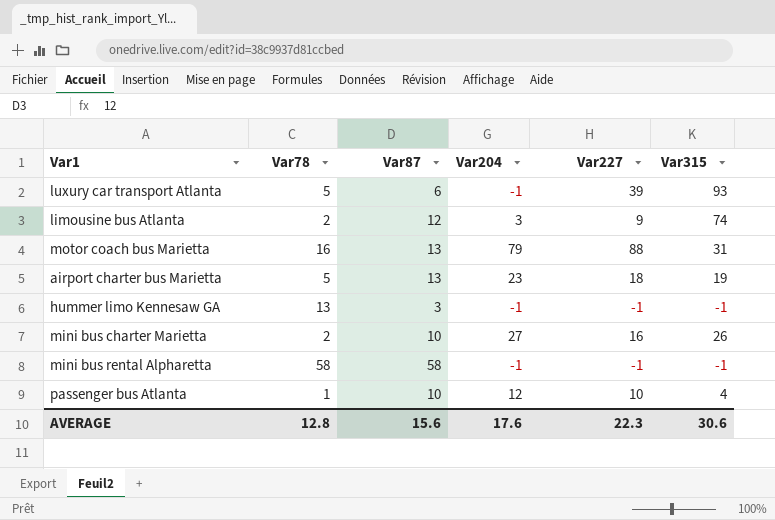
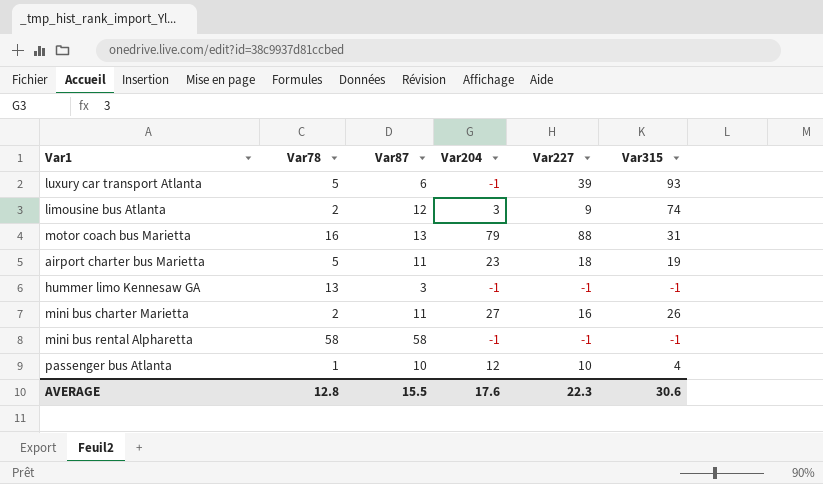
airport charter bus Marietta | Var87: 13 -> 11
mini bus charter Marietta | Var87: 10 -> 11
AVERAGE | Var87: 15.6 -> 15.5

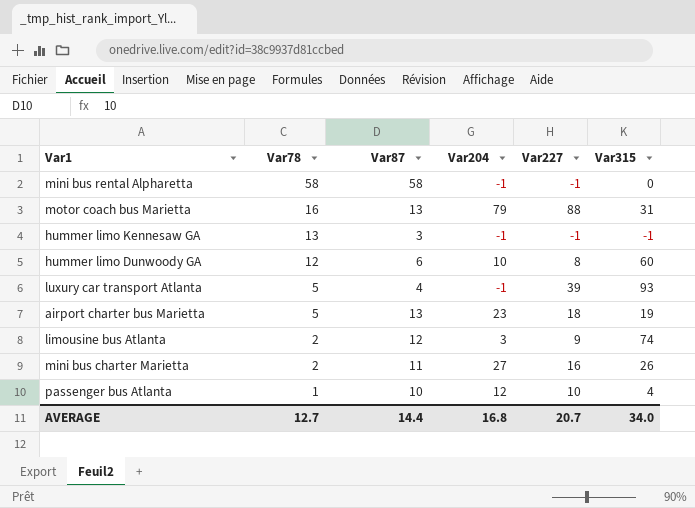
row order: none -> Var78 descending
mini bus rental Alpharetta | Var315: -1 -> 0
row hummer limo Dunwoody GA: none -> 12 | 6 | 10 | 8 | 60
luxury car transport Atlanta | Var87: 6 -> 4
airport charter bus Marietta | Var87: 11 -> 13
AVERAGE | Var78: 12.8 -> 12.7
AVERAGE | Var87: 15.5 -> 14.4
AVERAGE | Var204: 17.6 -> 16.8
AVERAGE | Var227: 22.3 -> 20.7
AVERAGE | Var315: 30.6 -> 34.0

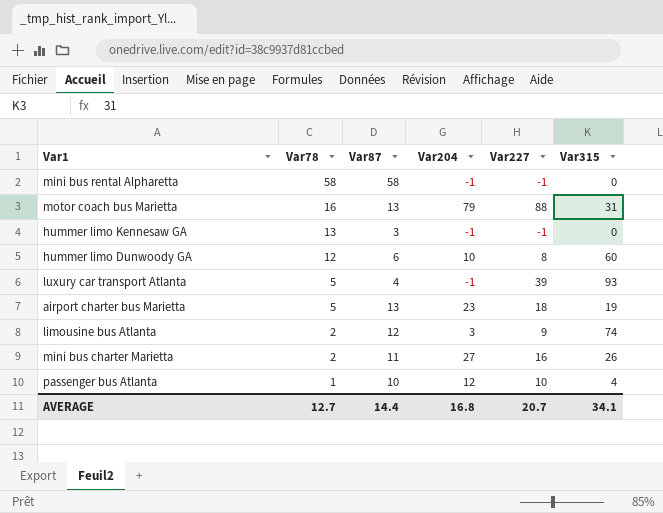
hummer limo Kennesaw GA | Var315: -1 -> 0
AVERAGE | Var315: 34.0 -> 34.1

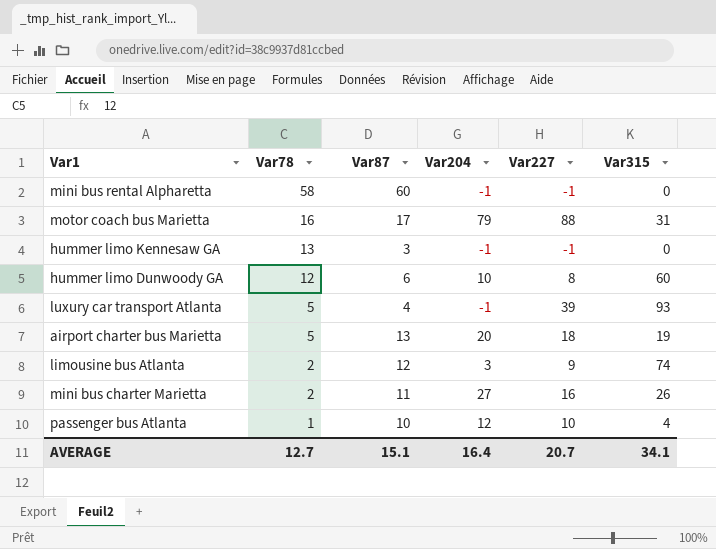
mini bus rental Alpharetta | Var87: 58 -> 60
motor coach bus Marietta | Var87: 13 -> 17
airport charter bus Marietta | Var204: 23 -> 20
AVERAGE | Var87: 14.4 -> 15.1
AVERAGE | Var204: 16.8 -> 16.4

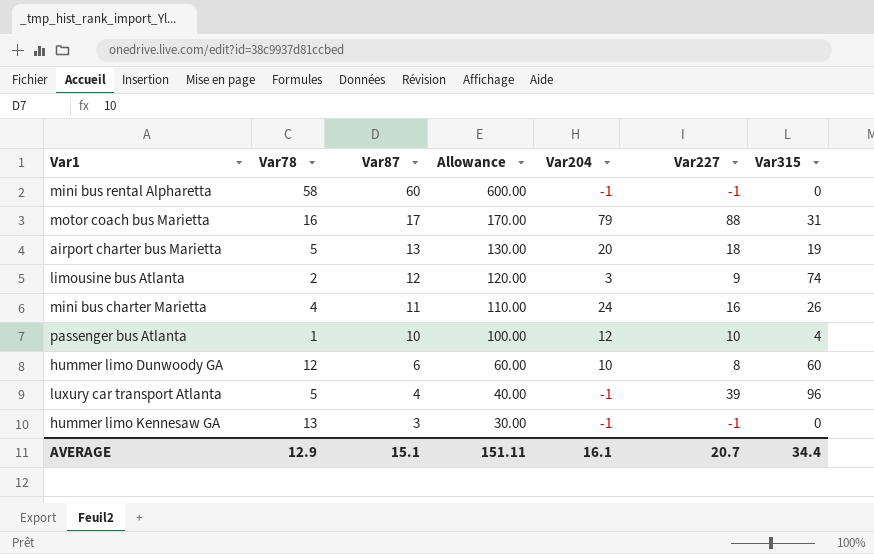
row order: Var78 descending -> Var87 descending
column Allowance | formula: none -> [Var87] * 10
mini bus charter Marietta | Var78: 2 -> 4
mini bus charter Marietta | Var204: 27 -> 24
luxury car transport Atlanta | Var315: 93 -> 96
AVERAGE | Var78: 12.7 -> 12.9
AVERAGE | Var204: 16.4 -> 16.1
AVERAGE | Var315: 34.1 -> 34.4

